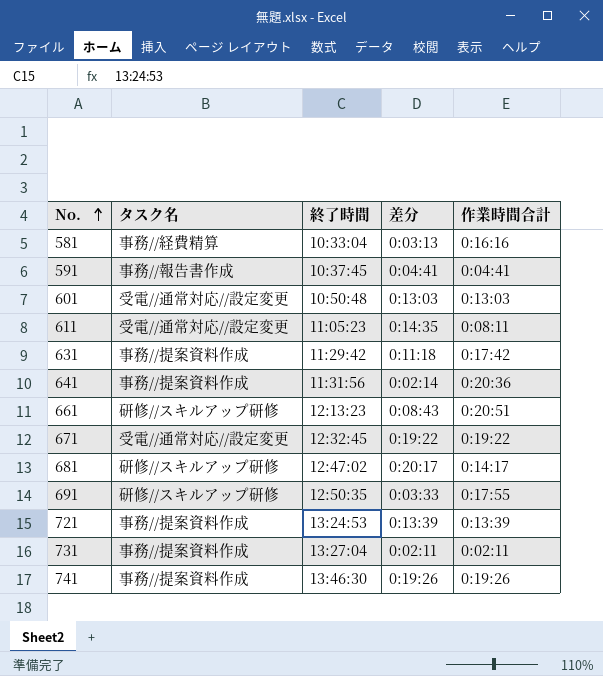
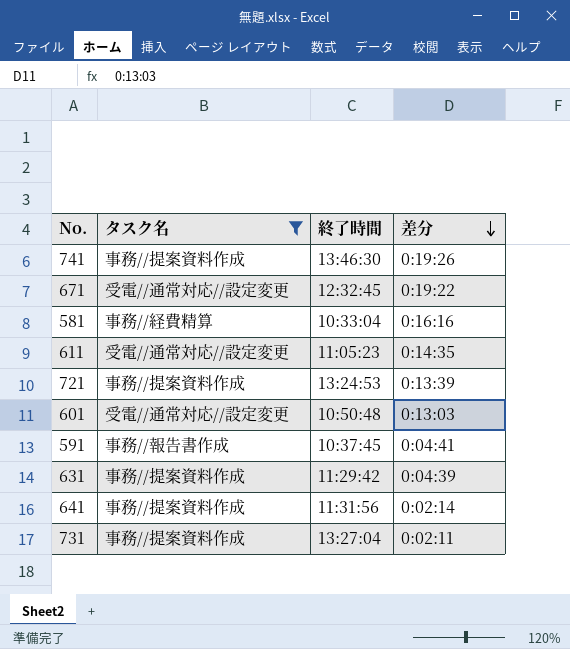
filter: none -> タスク名 != 研修//スキルアップ研修
row order: No. ascending -> 差分 descending
column 作業時間合計 | position: 5 -> none
581 | 差分: 0:03:13 -> 0:16:16
631 | 差分: 0:11:18 -> 0:04:39

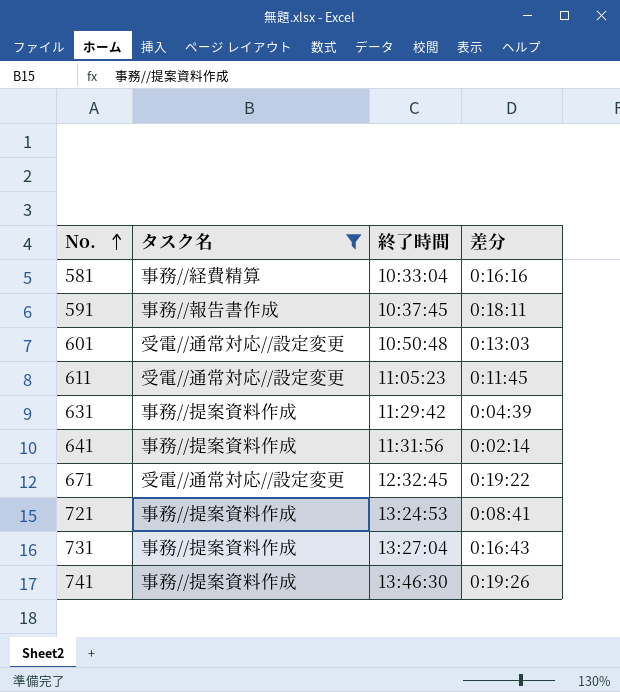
row order: 差分 descending -> No. ascending
591 | 差分: 0:04:41 -> 0:18:11
611 | 差分: 0:14:35 -> 0:11:45
721 | 差分: 0:13:39 -> 0:08:41
731 | 差分: 0:02:11 -> 0:16:43

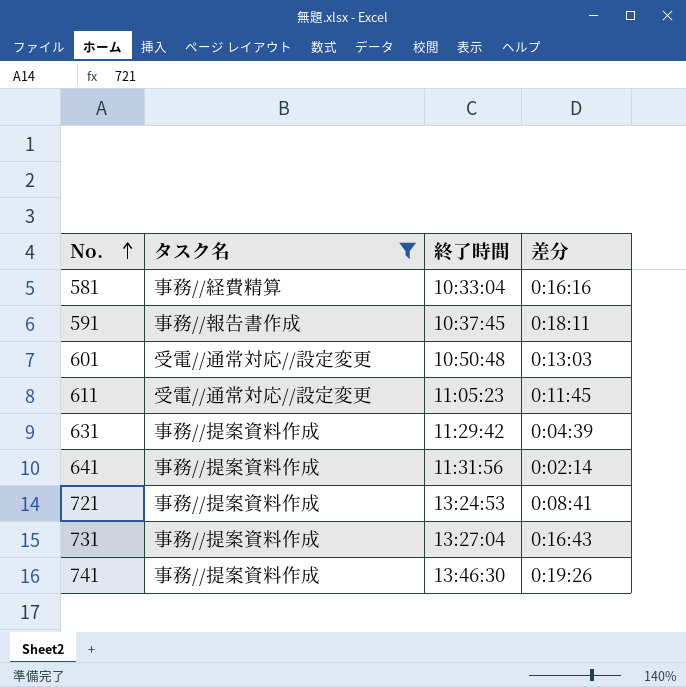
row 671: 受電//通常対応//設定変更 | 12:32:45 | 0:19:22 -> none

